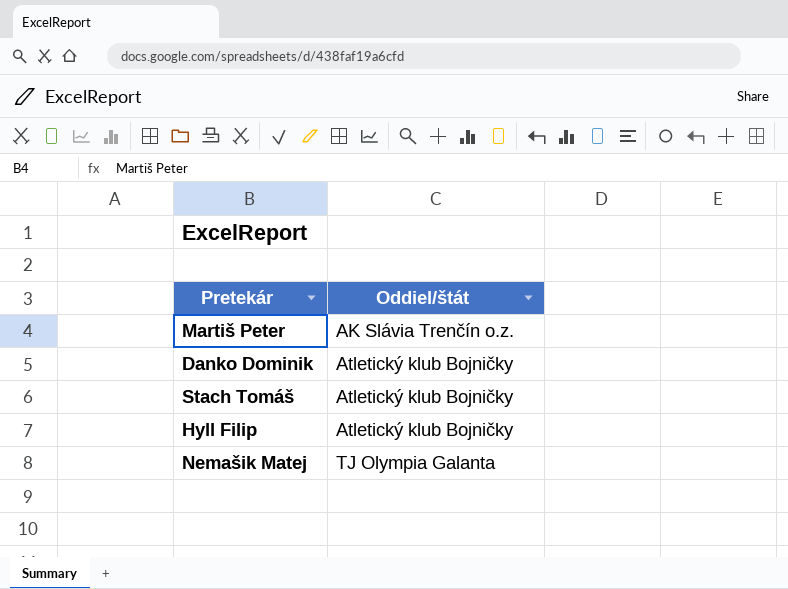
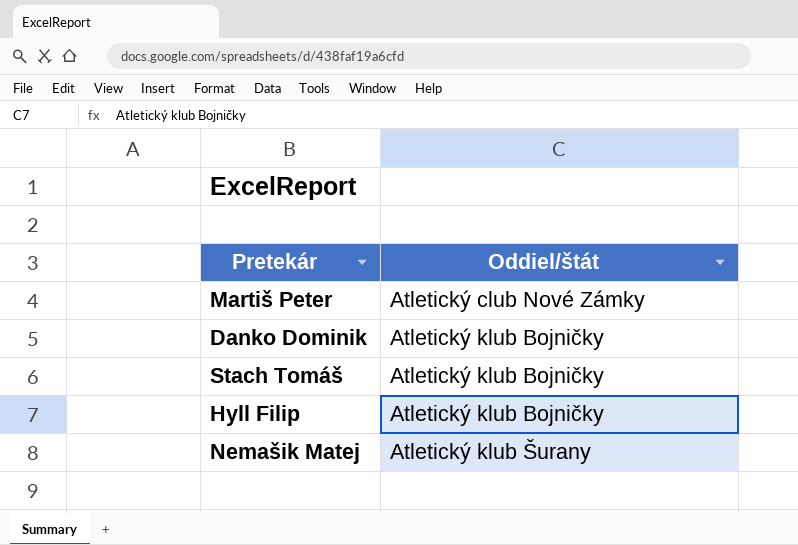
Martiš Peter | Oddiel/štát: AK Slávia Trenčín o.z. -> Atletický club Nové Zámky
Nemašik Matej | Oddiel/štát: TJ Olympia Galanta -> Atletický klub Šurany

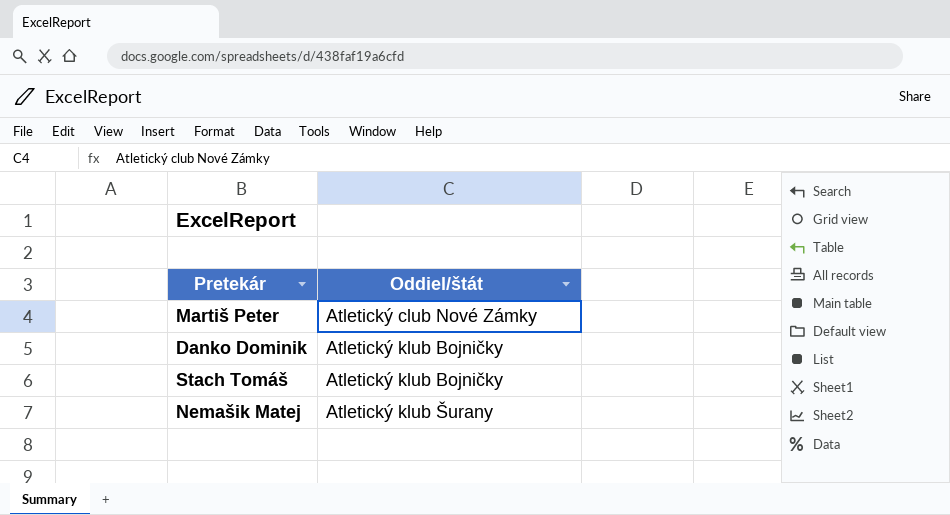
row Hyll Filip: Atletický klub Bojničky -> none

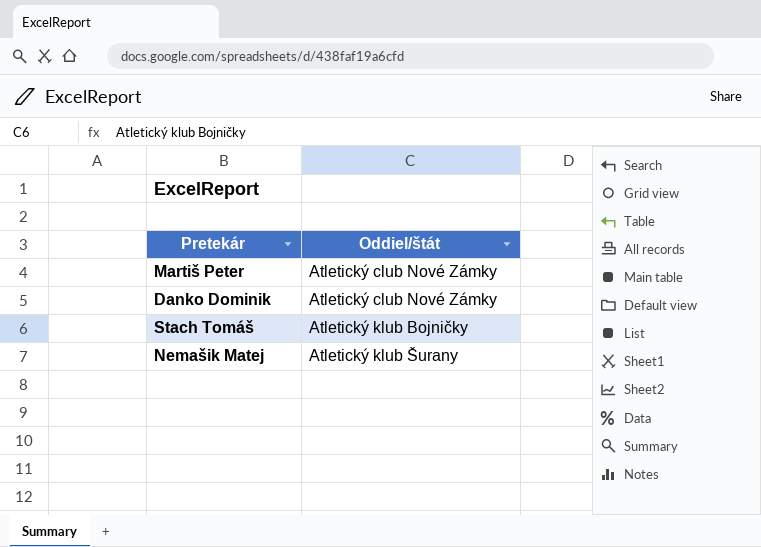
Danko Dominik | Oddiel/štát: Atletický klub Bojničky -> Atletický club Nové Zámky

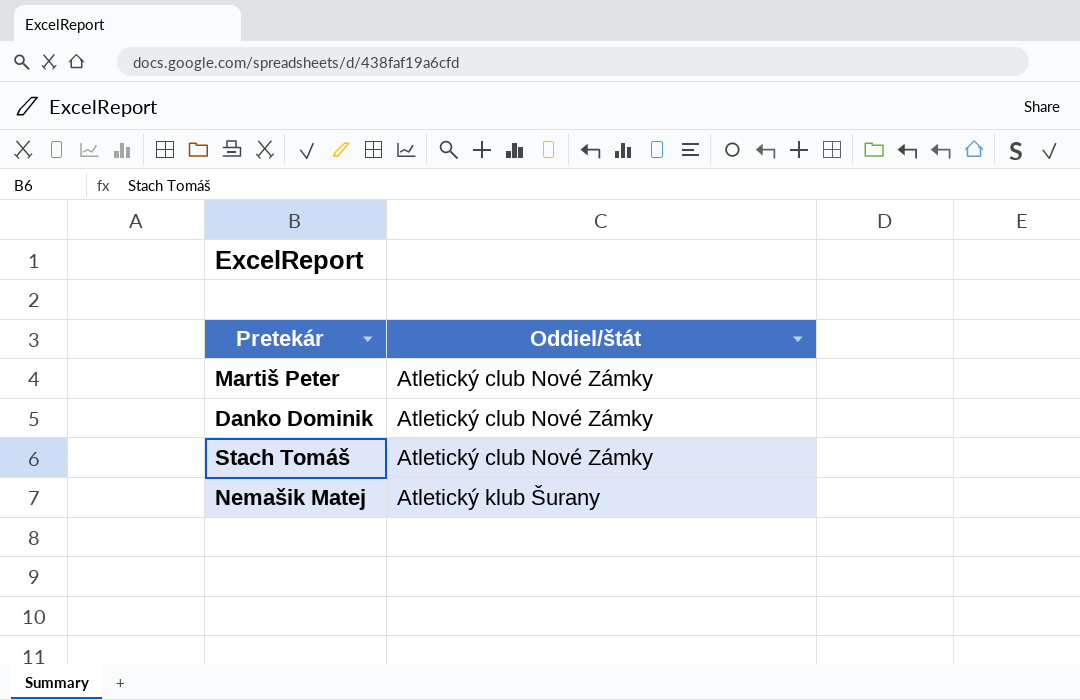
Stach Tomáš | Oddiel/štát: Atletický klub Bojničky -> Atletický club Nové Zámky

